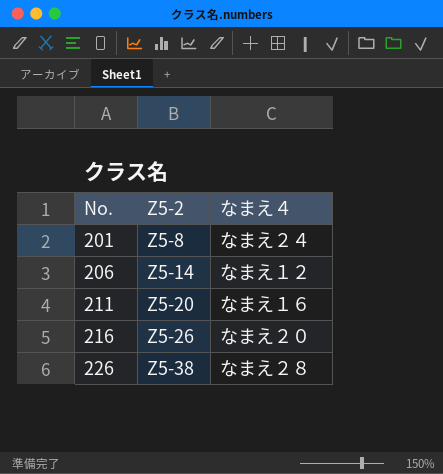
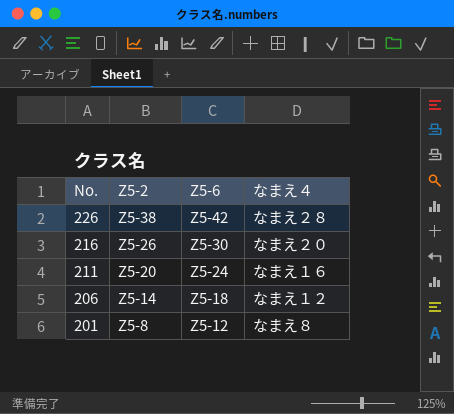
row order: No. ascending -> No. descending
column Z5-6 | position: none -> 3
201 | なまえ４: なまえ２４ -> なまえ８

